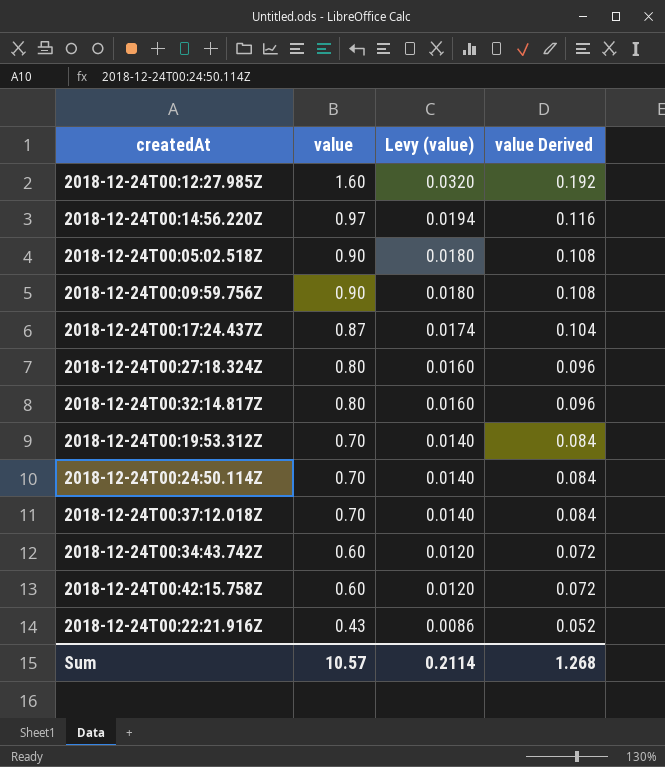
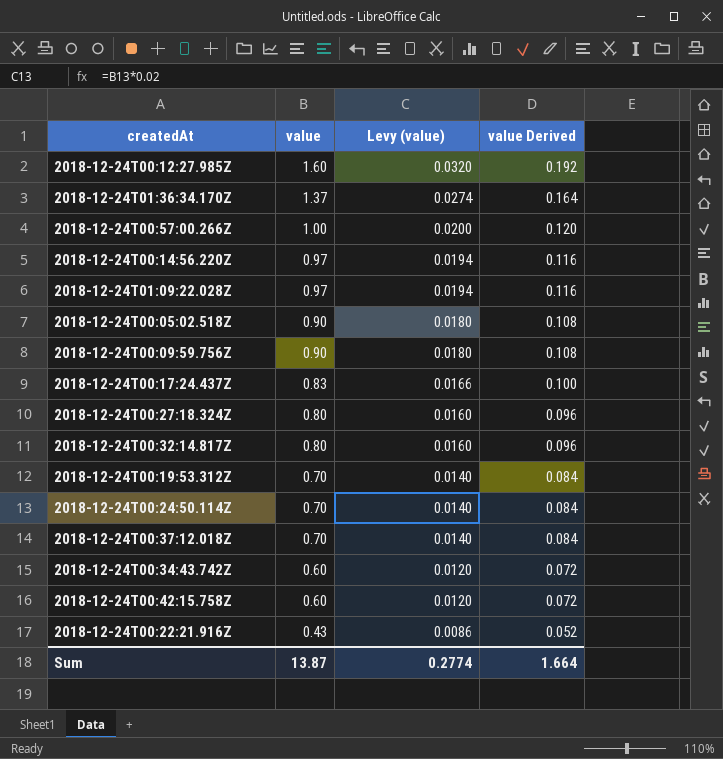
row 2018-12-24T01:36:34.170Z: none -> 1.37 | 0.0274 | 0.164
row 2018-12-24T00:57:00.266Z: none -> 1.00 | 0.0200 | 0.120
row 2018-12-24T01:09:22.028Z: none -> 0.97 | 0.0194 | 0.116
2018-12-24T00:17:24.437Z | value: 0.87 -> 0.83
2018-12-24T00:17:24.437Z | Levy (value): 0.0174 -> 0.0166
2018-12-24T00:17:24.437Z | value Derived: 0.104 -> 0.100
Sum | value: 10.57 -> 13.87
Sum | Levy (value): 0.2114 -> 0.2774
Sum | value Derived: 1.268 -> 1.664

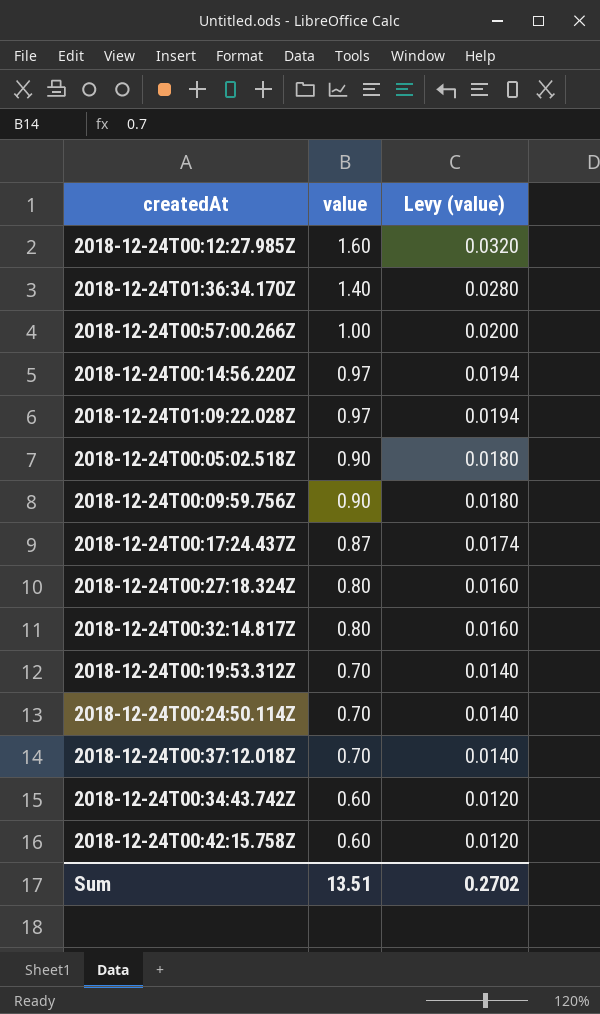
column value Derived | formula: [value] * 0.12 -> none
row 2018-12-24T00:22:21.916Z: 0.43 | 0.0086 | 0.052 -> none
2018-12-24T01:36:34.170Z | value: 1.37 -> 1.40
2018-12-24T01:36:34.170Z | Levy (value): 0.0274 -> 0.0280
2018-12-24T00:17:24.437Z | value: 0.83 -> 0.87
2018-12-24T00:17:24.437Z | Levy (value): 0.0166 -> 0.0174
Sum | value: 13.87 -> 13.51
Sum | Levy (value): 0.2774 -> 0.2702

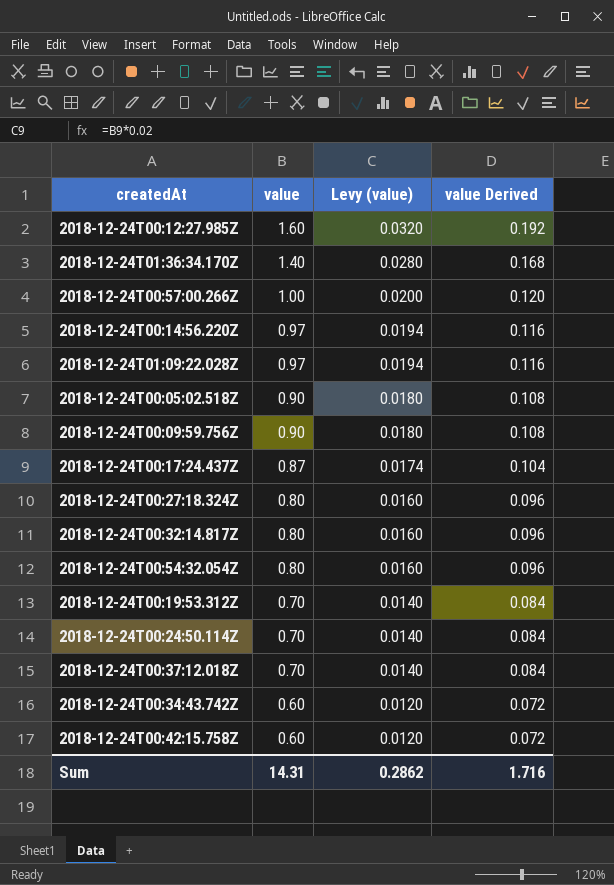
column value Derived | formula: none -> [value] * 0.12
row 2018-12-24T00:54:32.054Z: none -> 0.80 | 0.0160 | 0.096
Sum | value: 13.51 -> 14.31
Sum | Levy (value): 0.2702 -> 0.2862

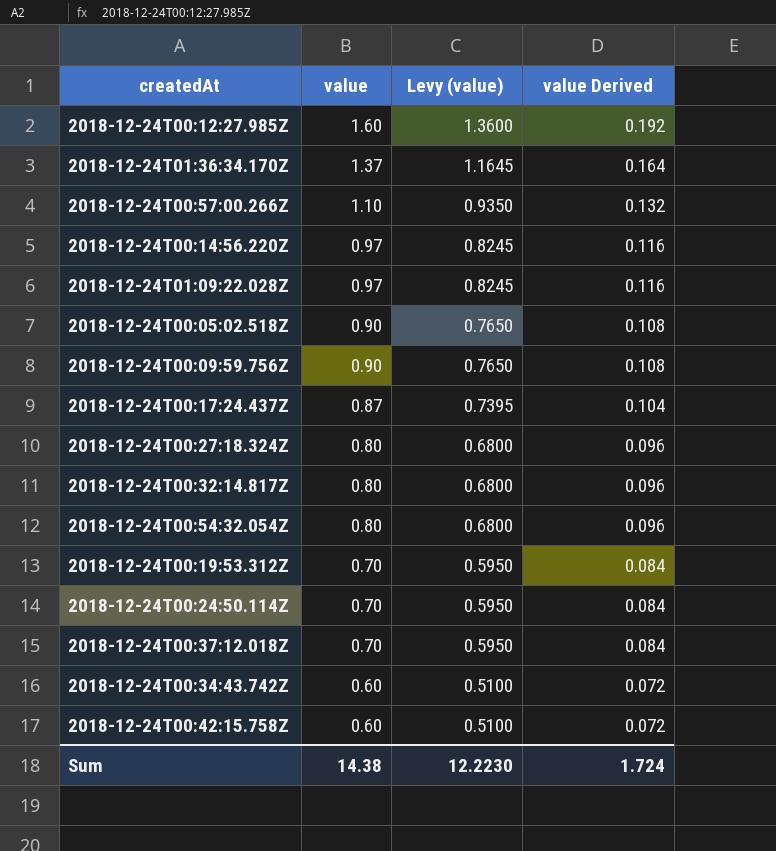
column Levy (value) | formula: [value] * 0.02 -> [value] * 0.85
2018-12-24T01:36:34.170Z | value: 1.40 -> 1.37
2018-12-24T01:36:34.170Z | value Derived: 0.168 -> 0.164
2018-12-24T00:57:00.266Z | value: 1.00 -> 1.10
2018-12-24T00:57:00.266Z | value Derived: 0.120 -> 0.132
Sum | value: 14.31 -> 14.38
Sum | Levy (value): 0.2862 -> 12.2230
Sum | value Derived: 1.716 -> 1.724

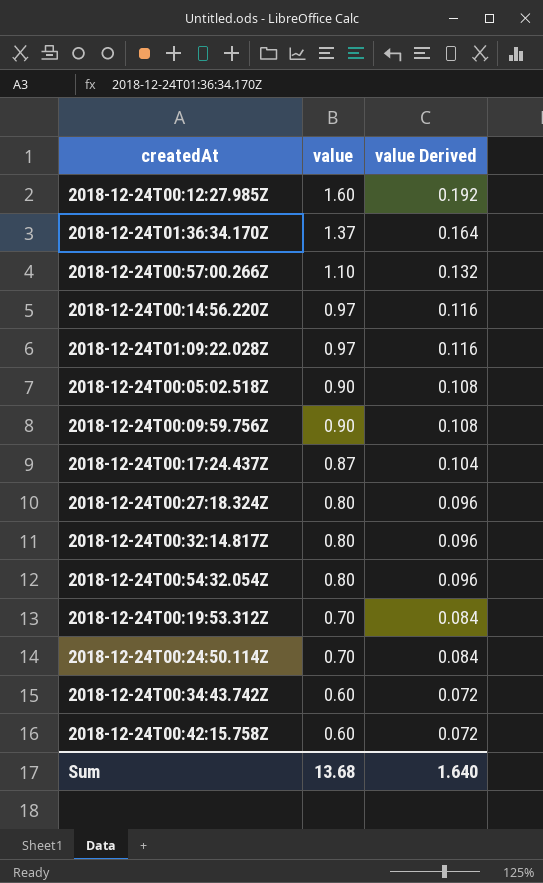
column Levy (value) | formula: [value] * 0.85 -> none
row 2018-12-24T00:37:12.018Z: 0.70 | 0.5950 | 0.084 -> none
Sum | value: 14.38 -> 13.68
Sum | value Derived: 1.724 -> 1.640

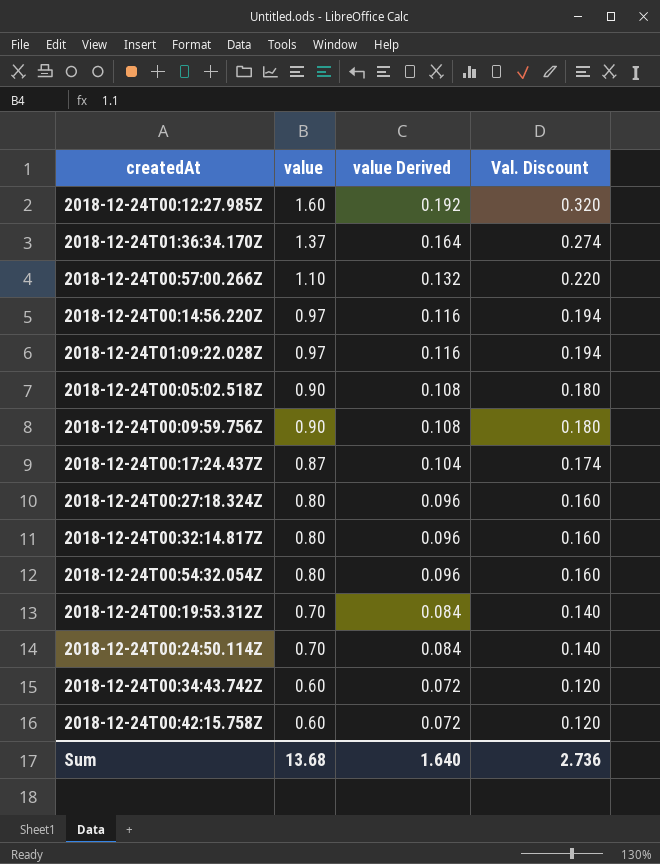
column Val. Discount | formula: none -> [value] * 0.2

